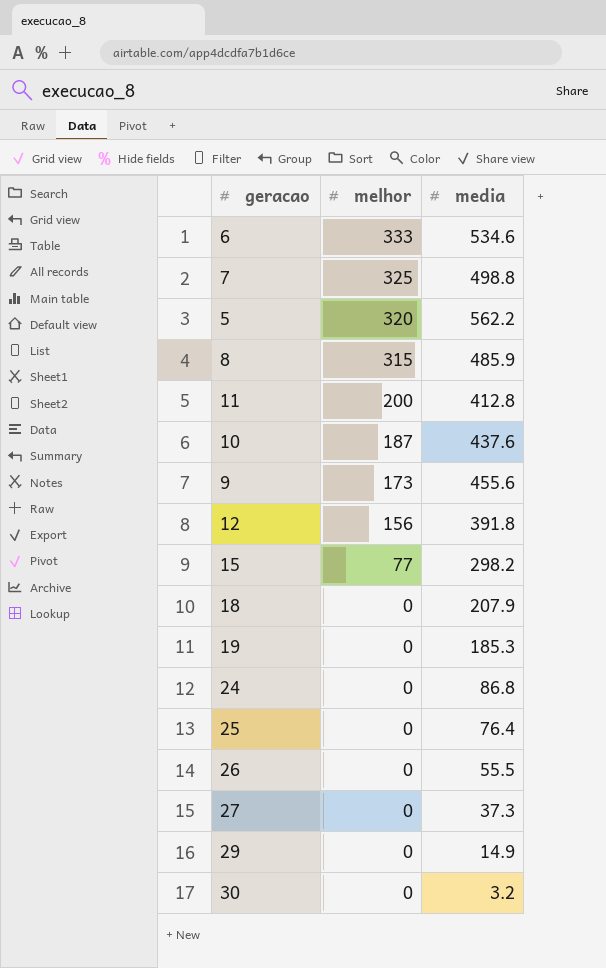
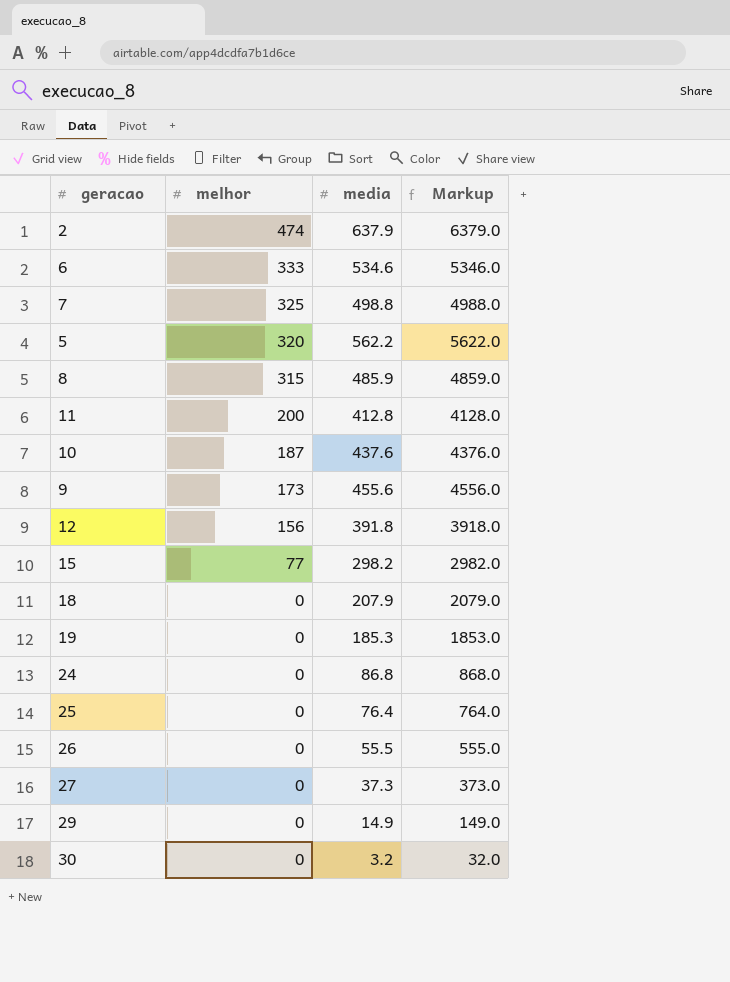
column Markup | formula: none -> [media] * 10
row 2: none -> 474 | 637.9 | 6379.0

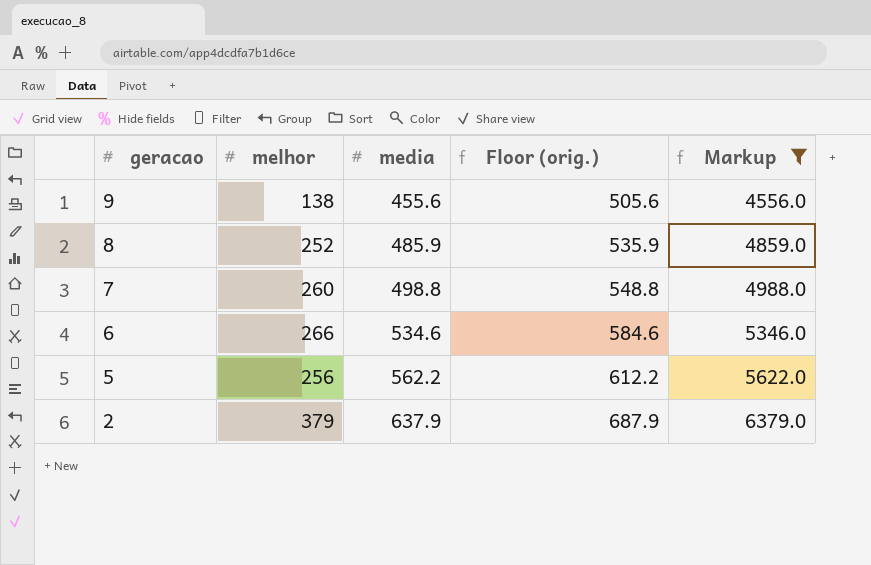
filter: none -> Markup >= 4556.0
row order: melhor descending -> geracao descending
column Floor (orig.) | formula: none -> [media] + 50
9 | melhor: 173 -> 138
8 | melhor: 315 -> 252
7 | melhor: 325 -> 260
6 | melhor: 333 -> 266
5 | melhor: 320 -> 256
2 | melhor: 474 -> 379

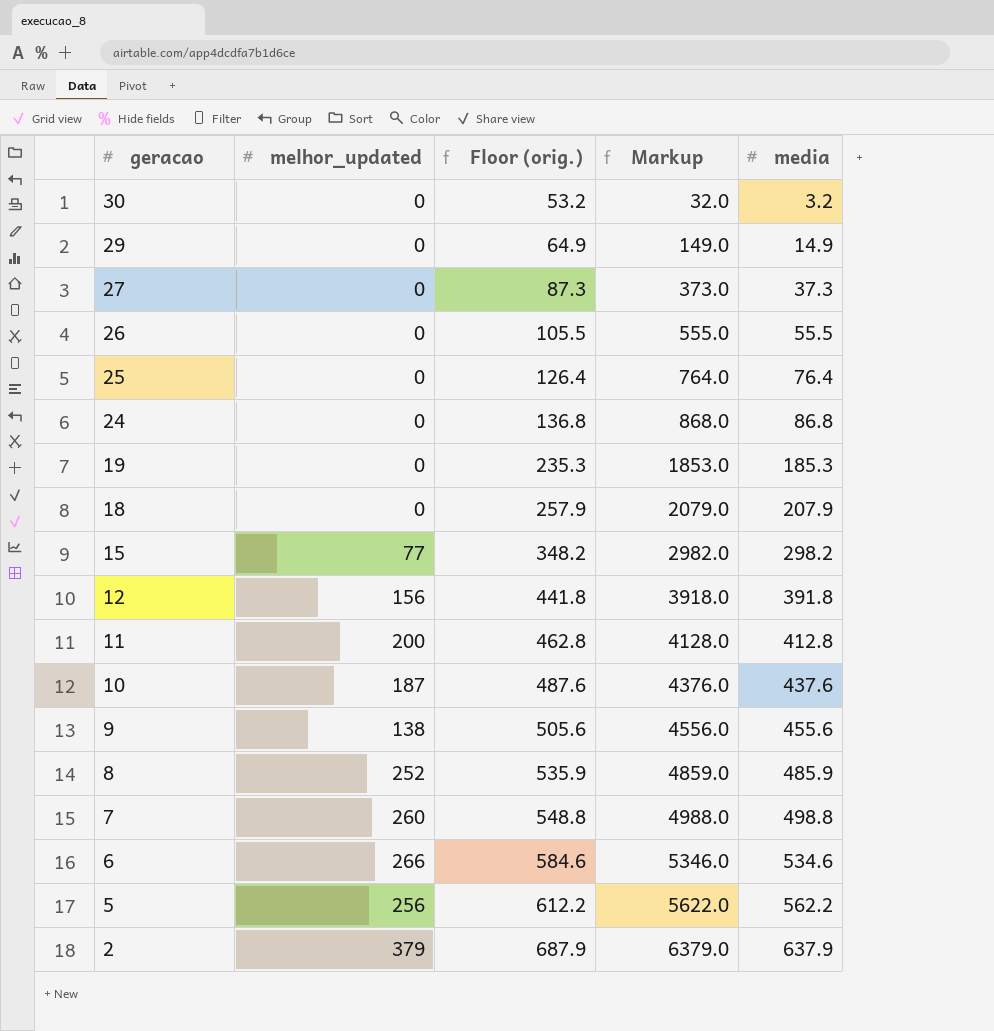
filter: Markup >= 4556.0 -> none
column name: melhor -> melhor_updated
column media | position: 3 -> 5

